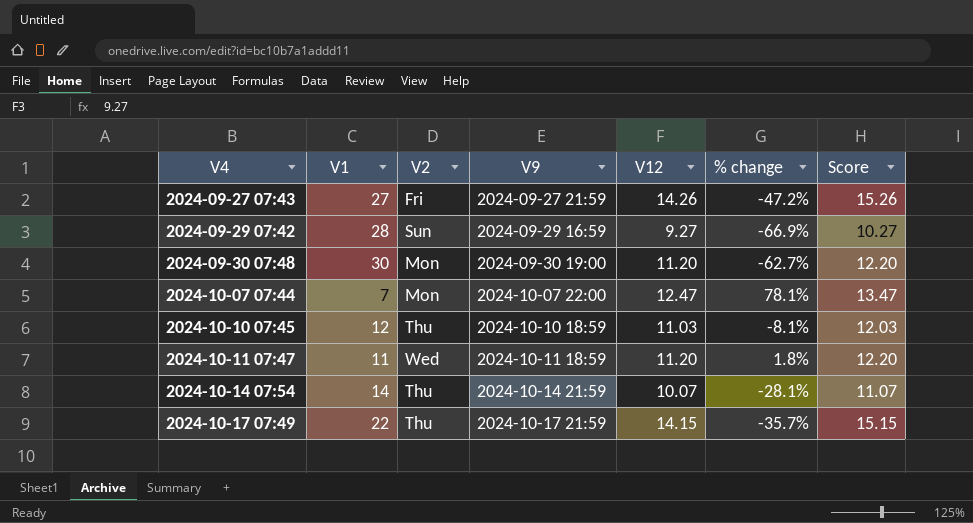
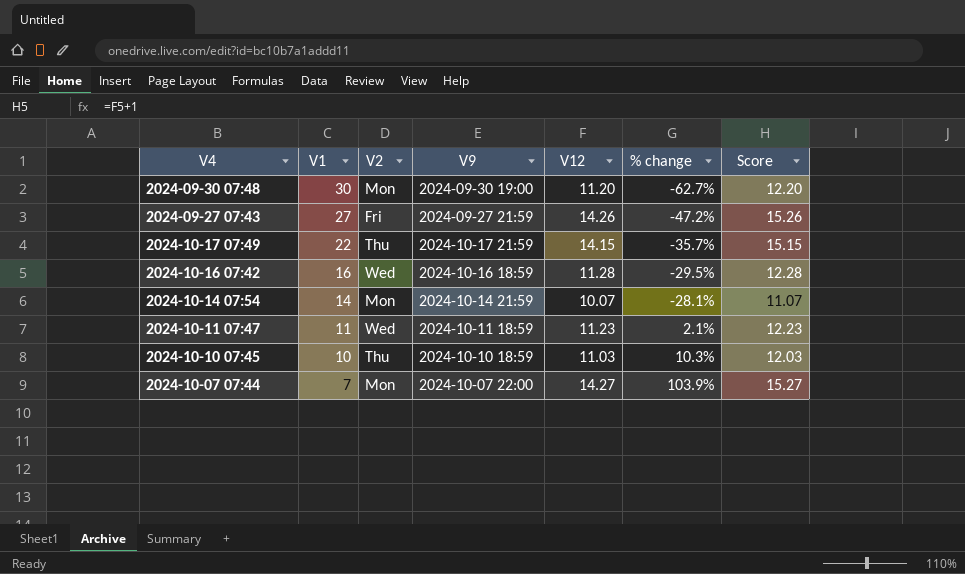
row order: V4 ascending -> V1 descending
row 2024-09-29 07:42: 28 | Sun | 2024-09-29 16:59 | 9.27 | -66.9% | 10.27 -> none
row 2024-10-16 07:42: none -> 16 | Wed | 2024-10-16 18:59 | 11.28 | -29.5% | 12.28
2024-10-14 07:54 | V2: Thu -> Mon
2024-10-11 07:47 | V12: 11.20 -> 11.23
2024-10-11 07:47 | % change: 1.8% -> 2.1%
2024-10-11 07:47 | Score: 12.20 -> 12.23
2024-10-10 07:45 | V1: 12 -> 10
2024-10-10 07:45 | % change: -8.1% -> 10.3%
2024-10-07 07:44 | V12: 12.47 -> 14.27
2024-10-07 07:44 | % change: 78.1% -> 103.9%
2024-10-07 07:44 | Score: 13.47 -> 15.27

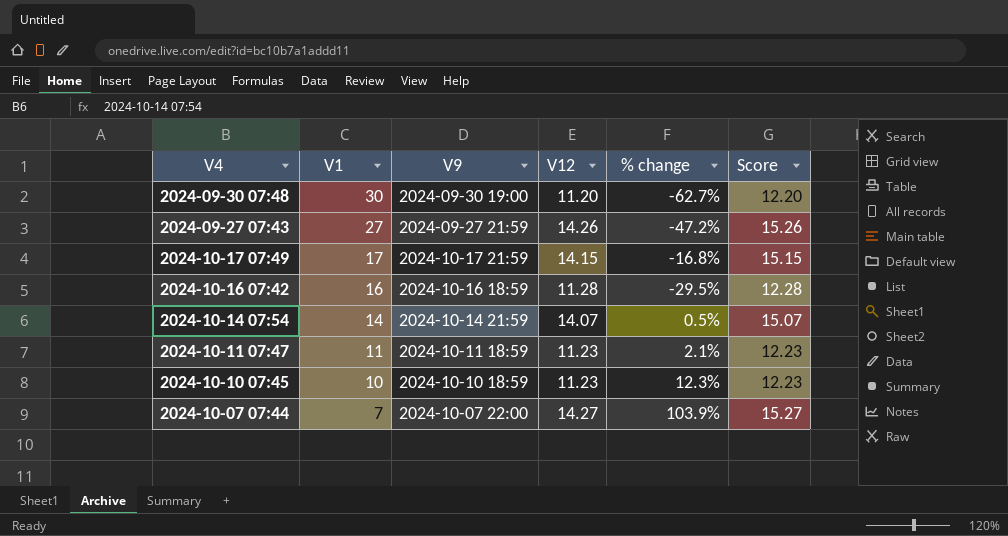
column V2 | position: 3 -> none
2024-10-17 07:49 | V1: 22 -> 17
2024-10-17 07:49 | % change: -35.7% -> -16.8%
2024-10-14 07:54 | V12: 10.07 -> 14.07
2024-10-14 07:54 | % change: -28.1% -> 0.5%
2024-10-14 07:54 | Score: 11.07 -> 15.07
2024-10-10 07:45 | V12: 11.03 -> 11.23
2024-10-10 07:45 | % change: 10.3% -> 12.3%
2024-10-10 07:45 | Score: 12.03 -> 12.23

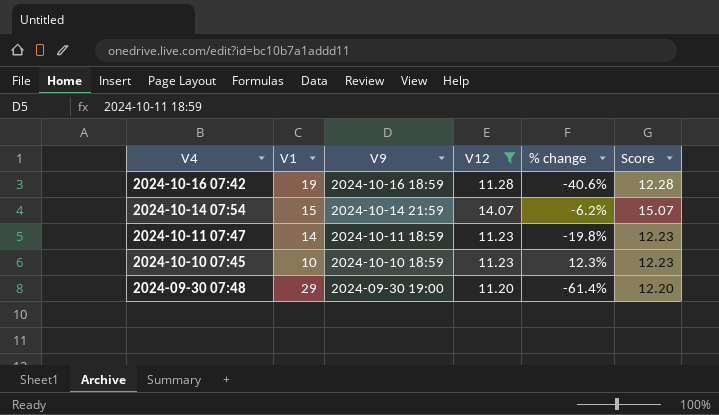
filter: none -> V12 <= 14.07
row order: V1 descending -> V4 descending
2024-10-16 07:42 | V1: 16 -> 19
2024-10-16 07:42 | % change: -29.5% -> -40.6%
2024-10-14 07:54 | V1: 14 -> 15
2024-10-14 07:54 | % change: 0.5% -> -6.2%
2024-10-11 07:47 | V1: 11 -> 14
2024-10-11 07:47 | % change: 2.1% -> -19.8%
2024-09-30 07:48 | V1: 30 -> 29
2024-09-30 07:48 | % change: -62.7% -> -61.4%

